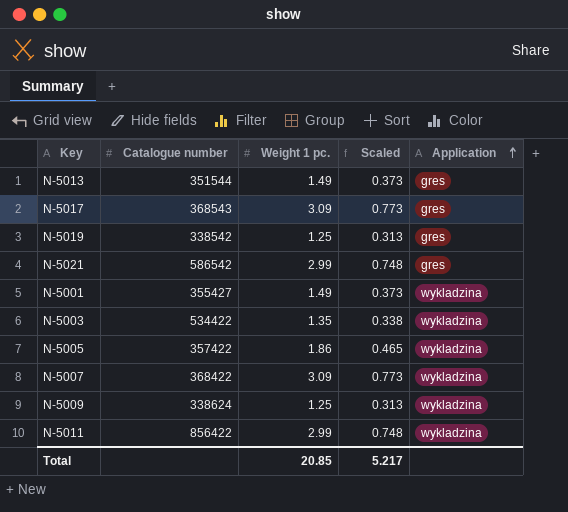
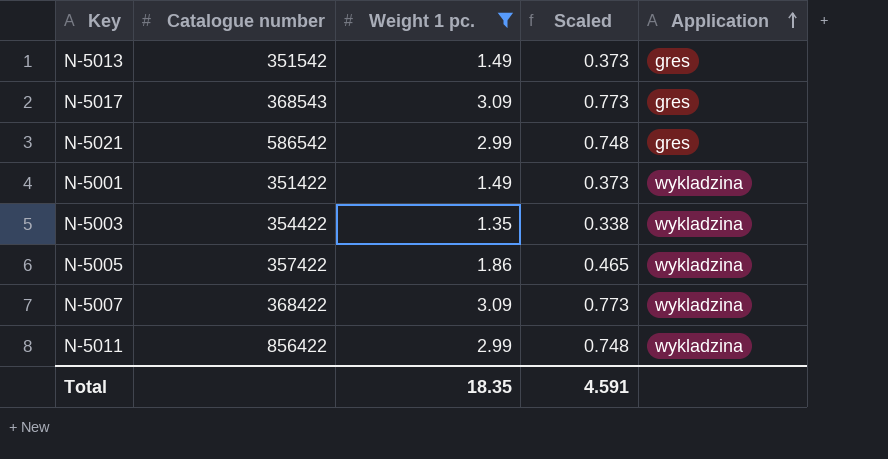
filter: none -> Weight 1 pc. != 1.25
N-5013 | Catalogue number: 351544 -> 351542
N-5001 | Catalogue number: 355427 -> 351422
N-5003 | Catalogue number: 534422 -> 354422
Total | Weight 1 pc.: 20.85 -> 18.35
Total | Scaled: 5.217 -> 4.591

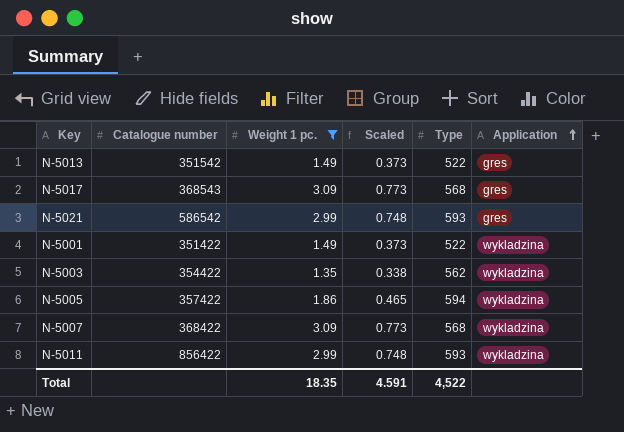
column Type | position: none -> 5

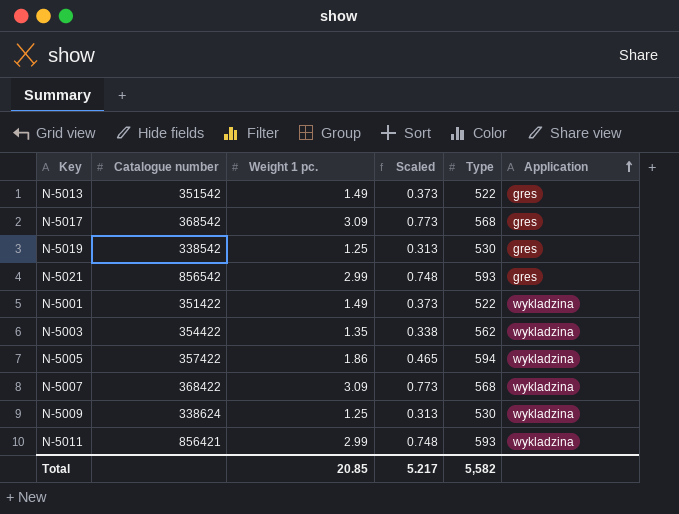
filter: Weight 1 pc. != 1.25 -> none
N-5017 | Catalogue number: 368543 -> 368542
N-5021 | Catalogue number: 586542 -> 856542
N-5011 | Catalogue number: 856422 -> 856421
Total | Weight 1 pc.: 18.35 -> 20.85
Total | Scaled: 4.591 -> 5.217
Total | Type: 4,522 -> 5,582

